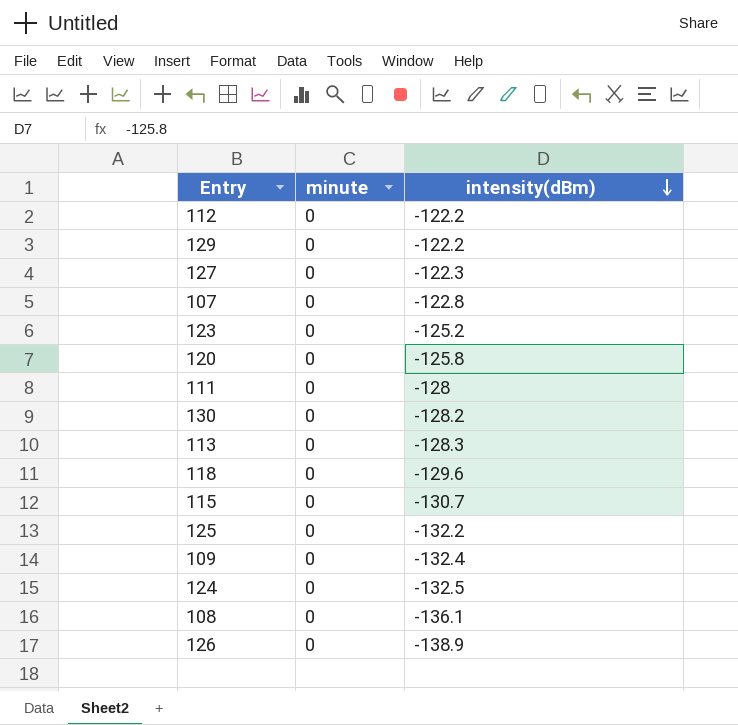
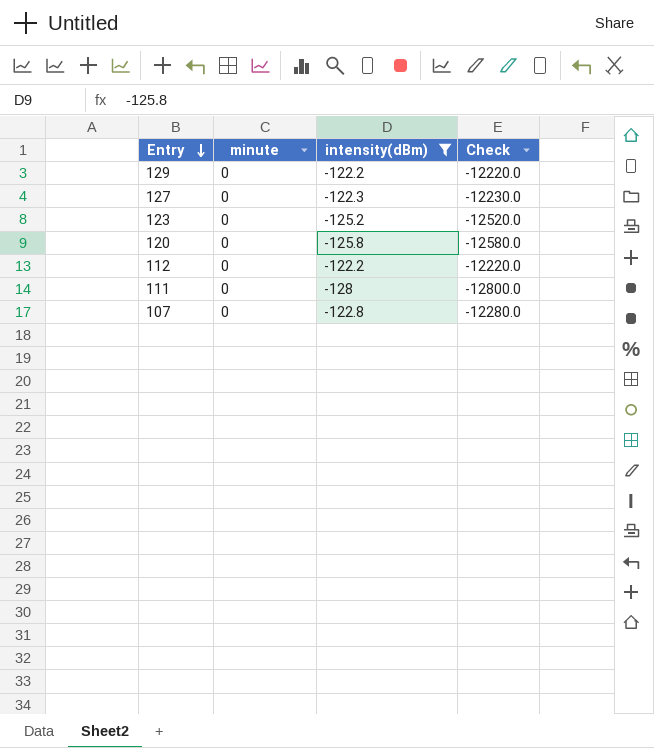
filter: none -> intensity(dBm) >= -128
row order: intensity(dBm) descending -> Entry descending
column Check | formula: none -> [intensity(dBm)] * 100

